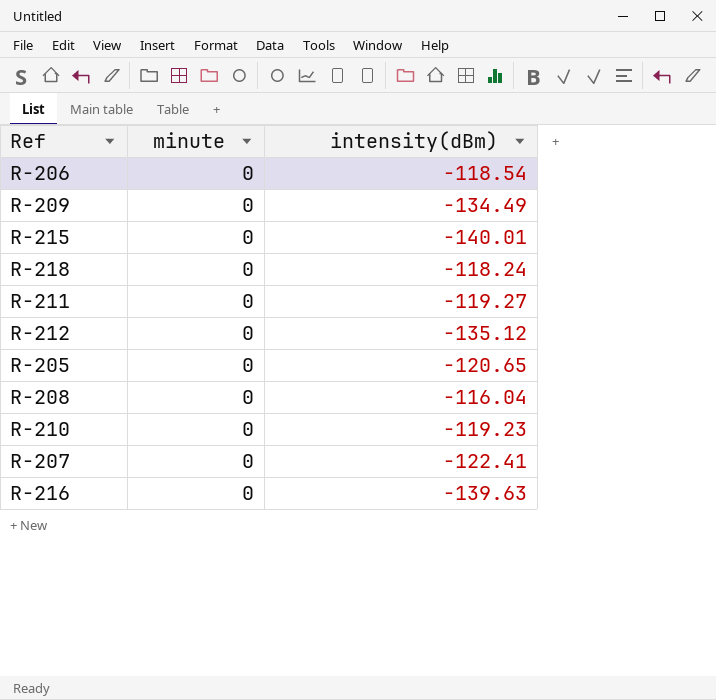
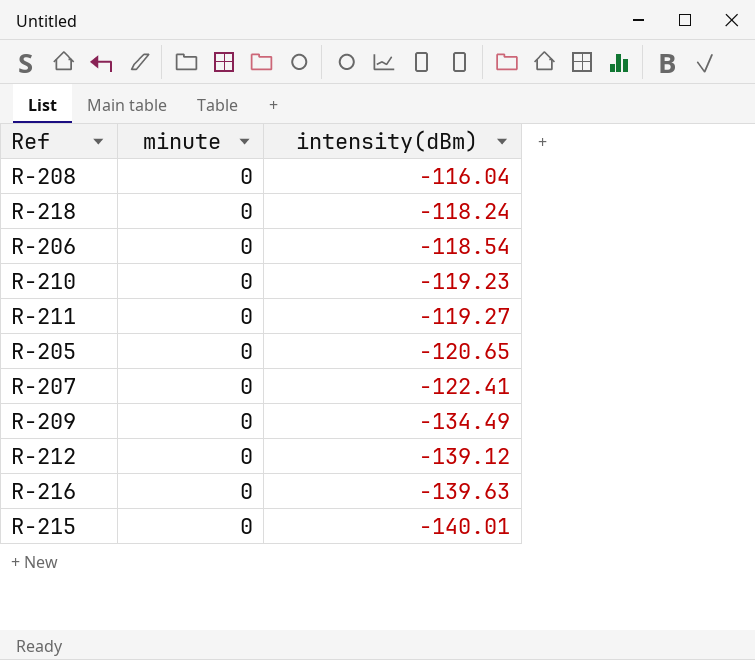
row order: none -> intensity(dBm) descending
R-212 | intensity(dBm): -135.12 -> -139.12

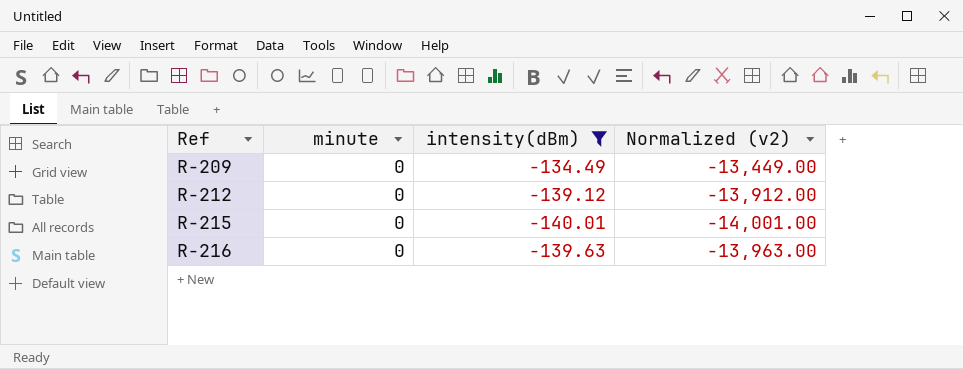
filter: none -> intensity(dBm) <= -134.49
row order: intensity(dBm) descending -> Ref ascending
column Normalized (v2) | formula: none -> [intensity(dBm)] * 100

